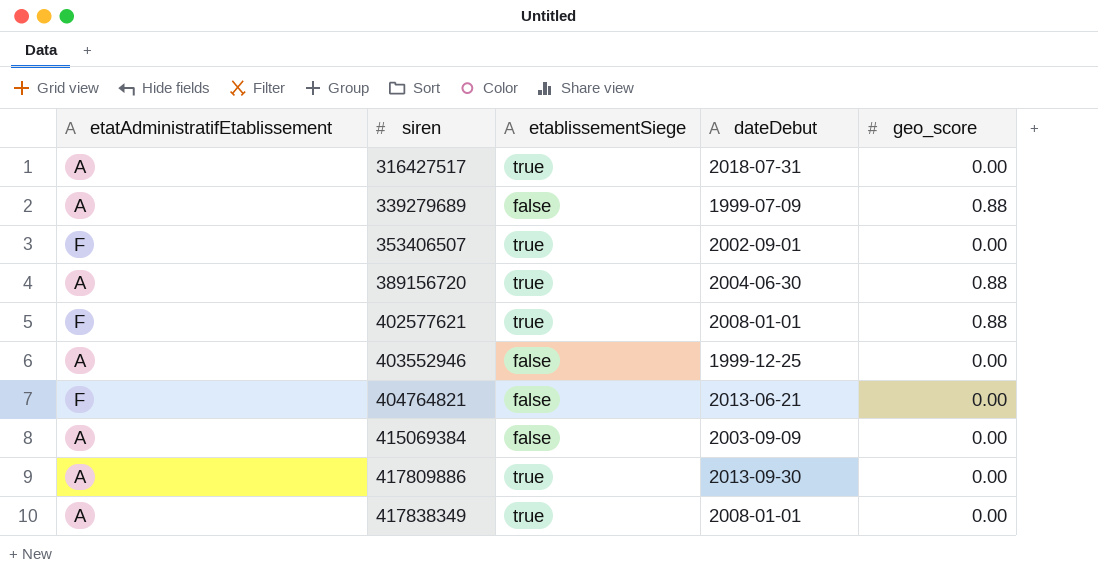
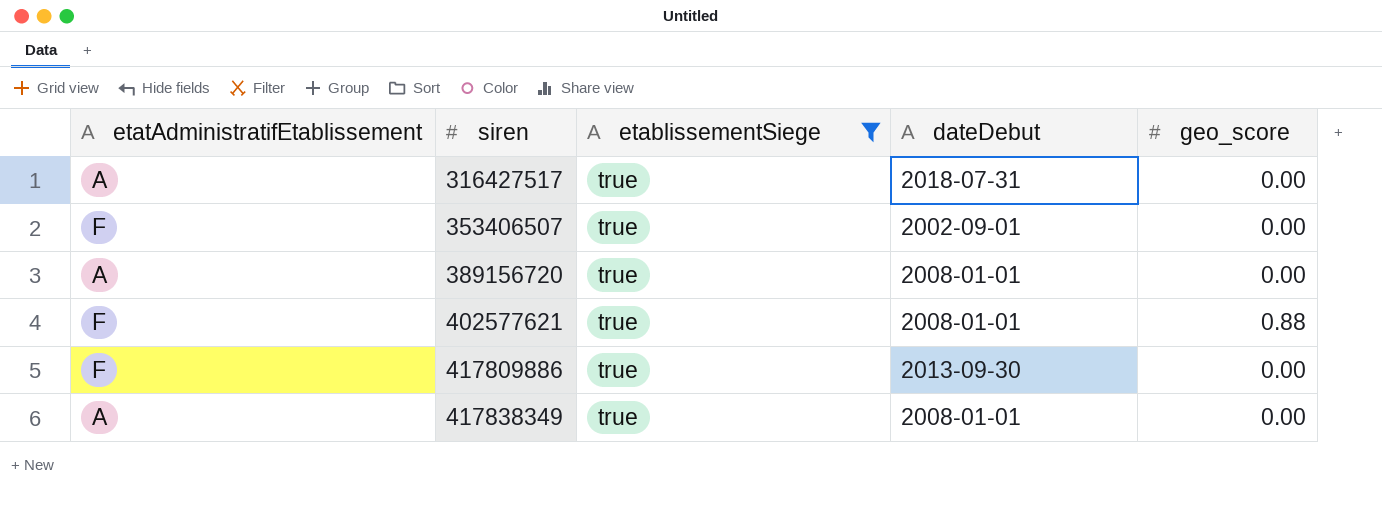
filter: none -> etablissementSiege = true
389156720 | dateDebut: 2004-06-30 -> 2008-01-01
389156720 | geo_score: 0.88 -> 0.00
417809886 | etatAdministratifEtablissement: A -> F

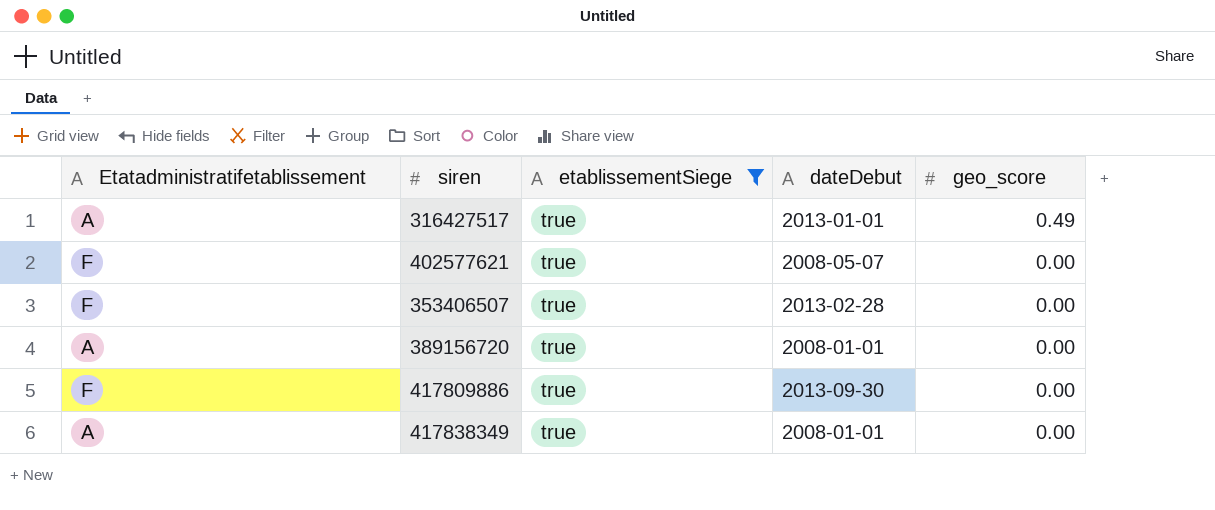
row order: siren ascending -> geo_score descending
column name: etatAdministratifEtablissement -> Etatadministratifetablissement
316427517 | dateDebut: 2018-07-31 -> 2013-01-01
316427517 | geo_score: 0.00 -> 0.49
402577621 | dateDebut: 2008-01-01 -> 2008-05-07
402577621 | geo_score: 0.88 -> 0.00
353406507 | dateDebut: 2002-09-01 -> 2013-02-28

